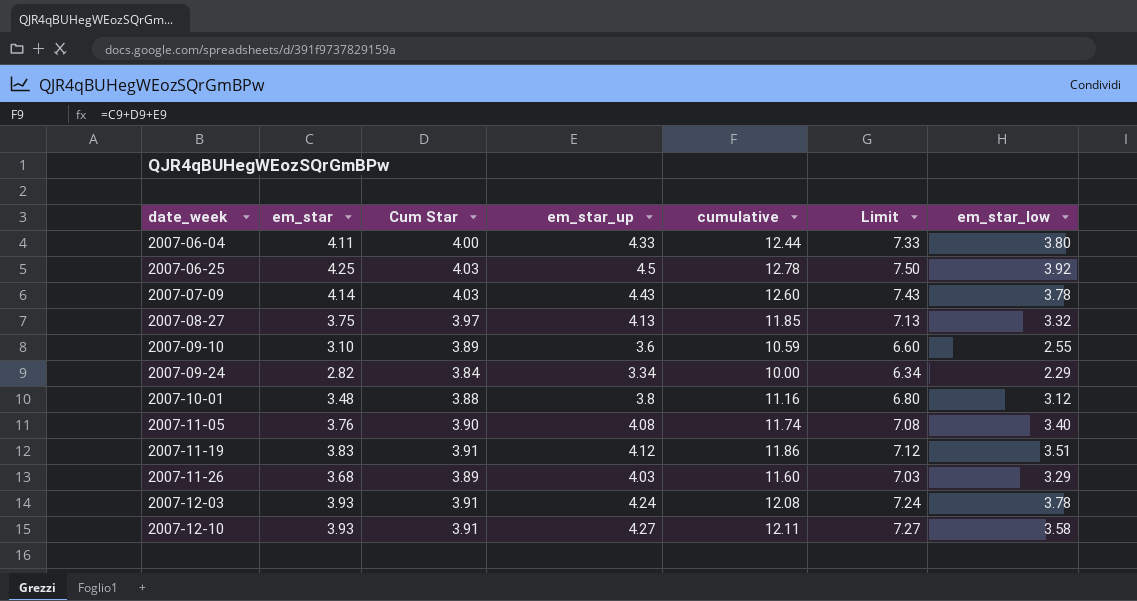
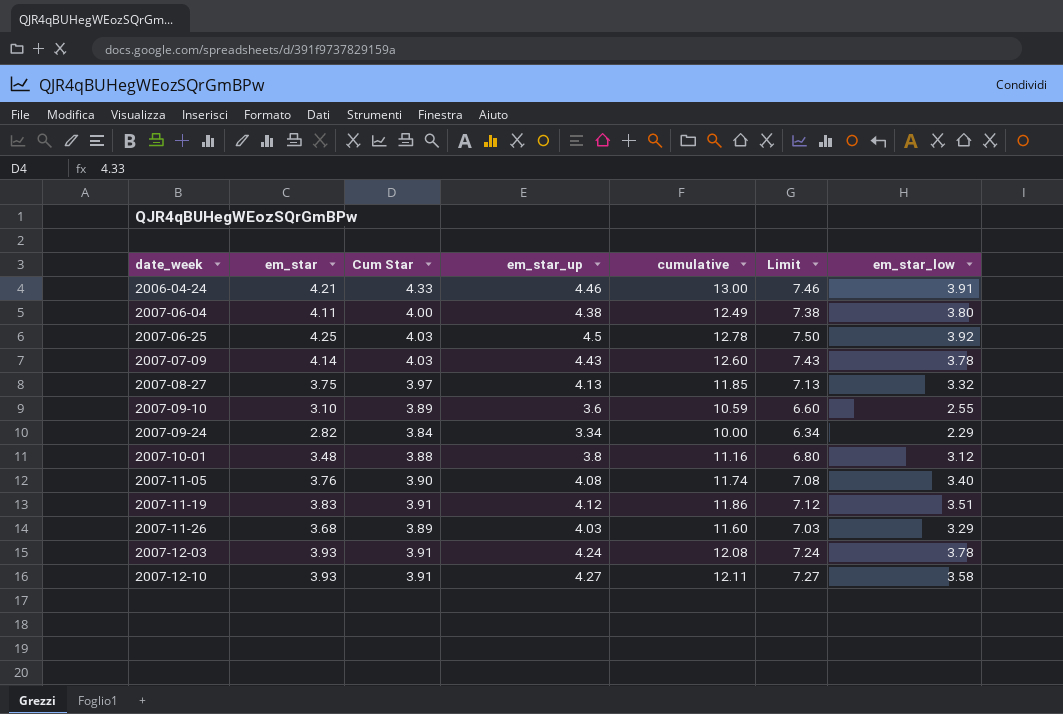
row 2006-04-24: none -> 4.21 | 4.33 | 4.46 | 13.00 | 7.46 | 3.91
2007-06-04 | em_star_up: 4.33 -> 4.38
2007-06-04 | cumulative: 12.44 -> 12.49
2007-06-04 | Limit: 7.33 -> 7.38

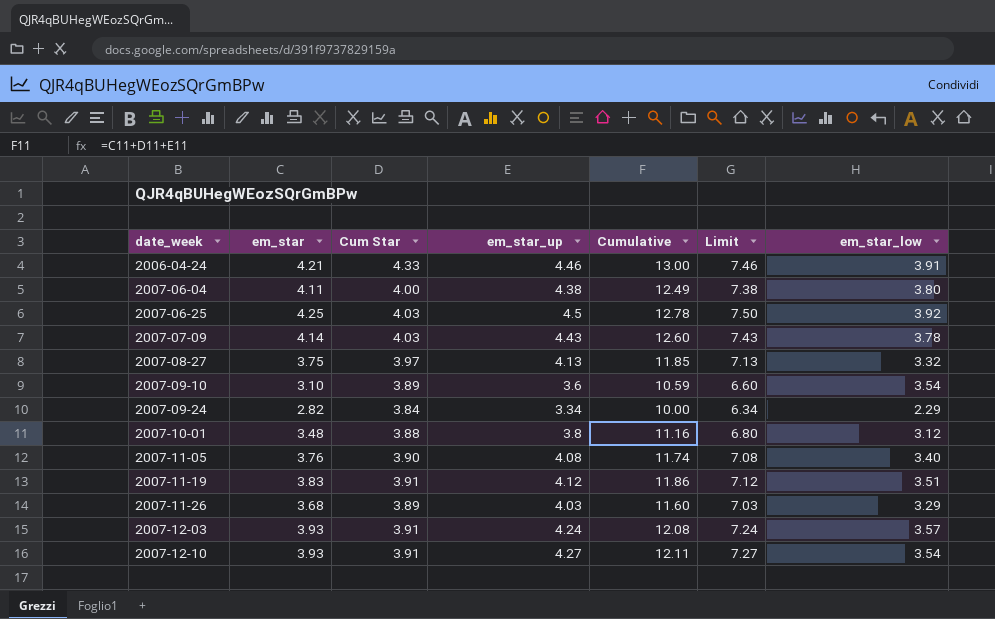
column name: cumulative -> Cumulative
2007-09-10 | em_star_low: 2.55 -> 3.54
2007-12-03 | em_star_low: 3.78 -> 3.57
2007-12-10 | em_star_low: 3.58 -> 3.54

